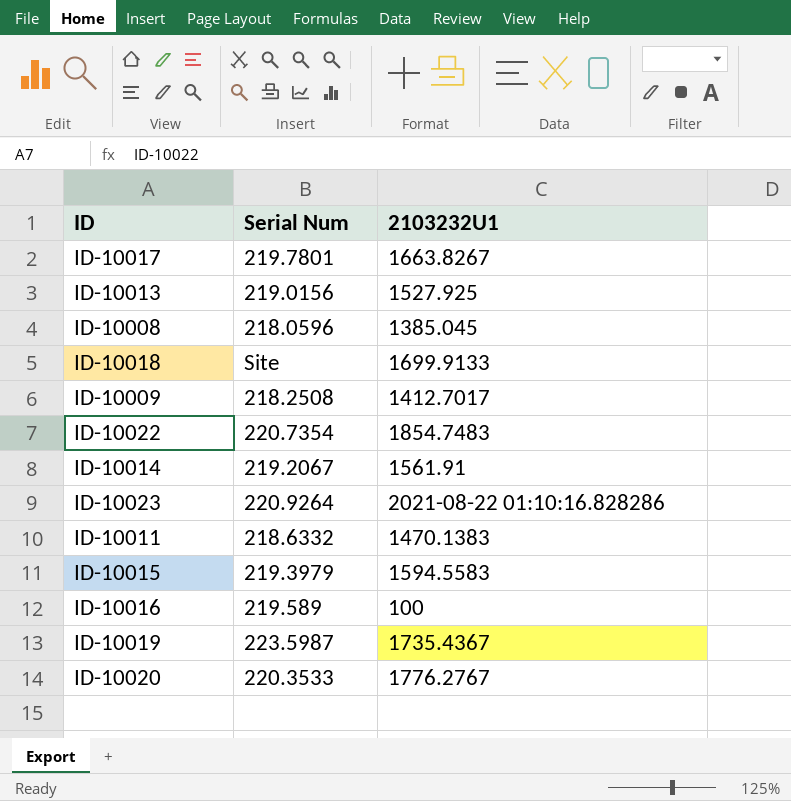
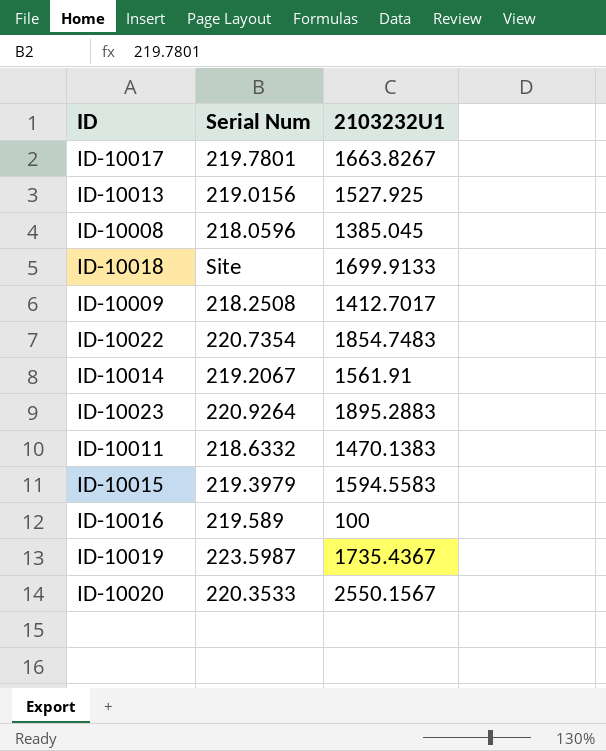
ID-10023 | 2103232U1: 2021-08-22 01:10:16.828286 -> 1895.2883
ID-10020 | 2103232U1: 1776.2767 -> 2550.1567

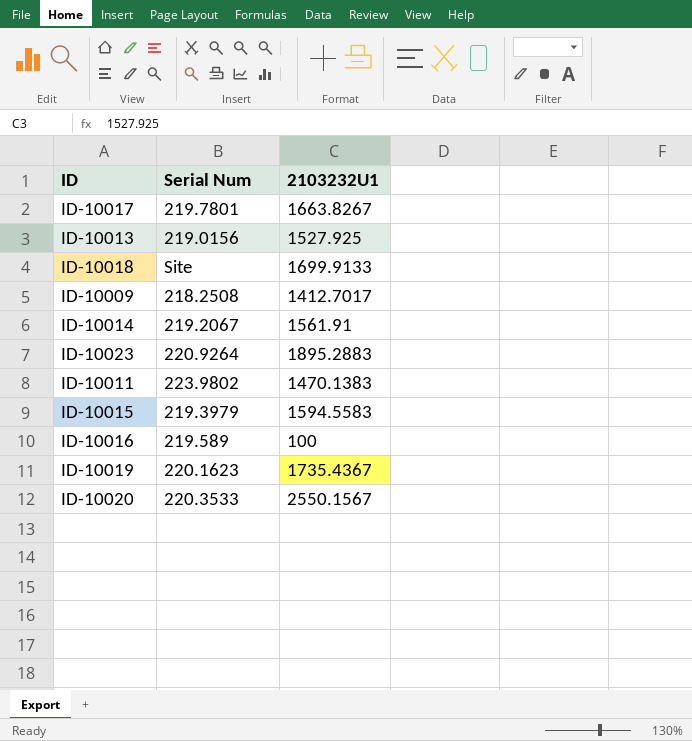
row ID-10008: 218.0596 | 1385.045 -> none
row ID-10022: 220.7354 | 1854.7483 -> none
ID-10011 | Serial Num: 218.6332 -> 223.9802
ID-10019 | Serial Num: 223.5987 -> 220.1623

